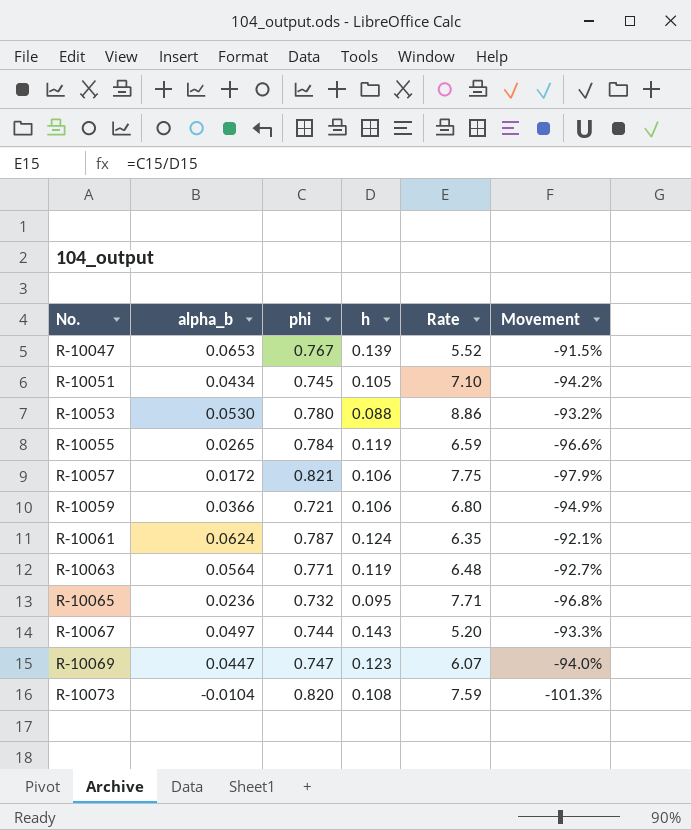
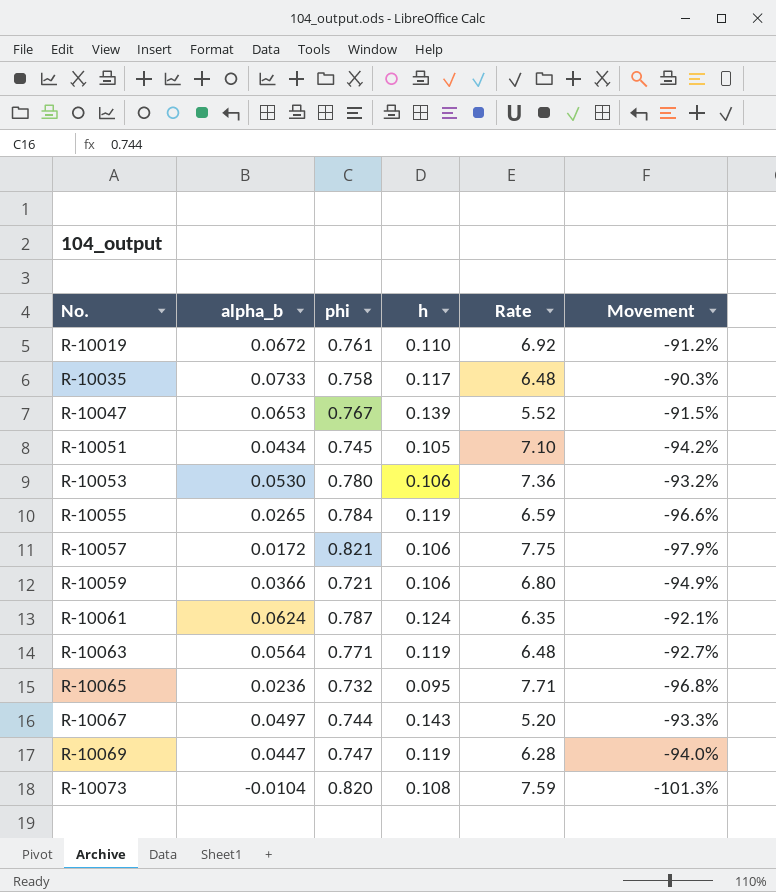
row R-10019: none -> 0.0672 | 0.761 | 0.110 | 6.92 | -91.2%
row R-10035: none -> 0.0733 | 0.758 | 0.117 | 6.48 | -90.3%
R-10053 | h: 0.088 -> 0.106
R-10053 | Rate: 8.86 -> 7.36
R-10069 | h: 0.123 -> 0.119
R-10069 | Rate: 6.07 -> 6.28

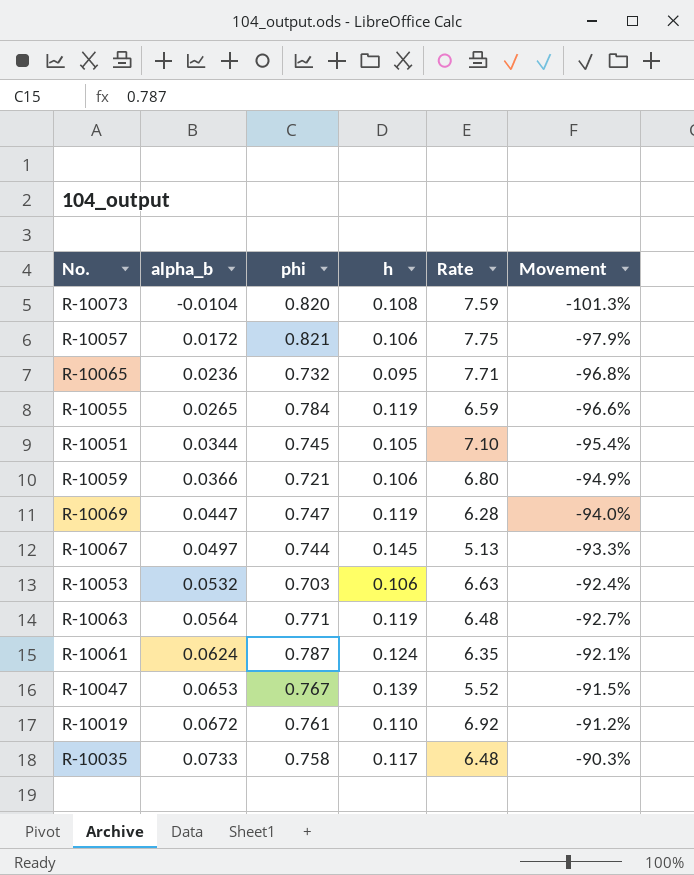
row order: No. ascending -> alpha_b ascending
R-10051 | alpha_b: 0.0434 -> 0.0344
R-10051 | Movement: -94.2% -> -95.4%
R-10067 | h: 0.143 -> 0.145
R-10067 | Rate: 5.20 -> 5.13
R-10053 | alpha_b: 0.0530 -> 0.0532
R-10053 | phi: 0.780 -> 0.703
R-10053 | Rate: 7.36 -> 6.63
R-10053 | Movement: -93.2% -> -92.4%

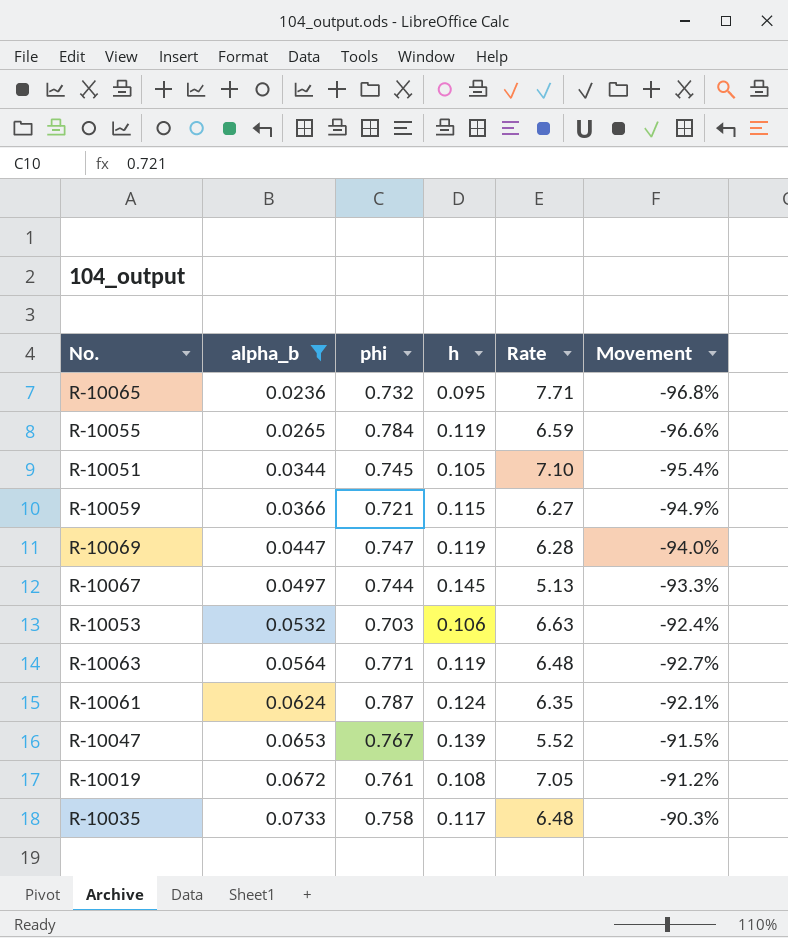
filter: none -> alpha_b >= 0.0236
R-10059 | h: 0.106 -> 0.115
R-10059 | Rate: 6.80 -> 6.27
R-10019 | h: 0.110 -> 0.108
R-10019 | Rate: 6.92 -> 7.05

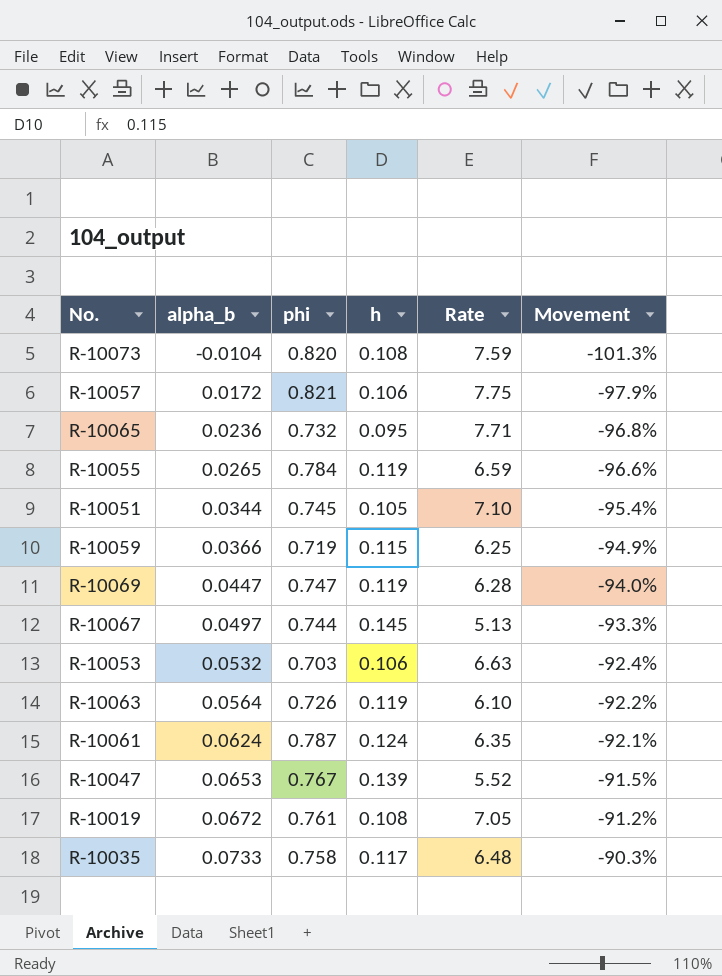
filter: alpha_b >= 0.0236 -> none
R-10059 | phi: 0.721 -> 0.719
R-10059 | Rate: 6.27 -> 6.25
R-10063 | phi: 0.771 -> 0.726
R-10063 | Rate: 6.48 -> 6.10
R-10063 | Movement: -92.7% -> -92.2%

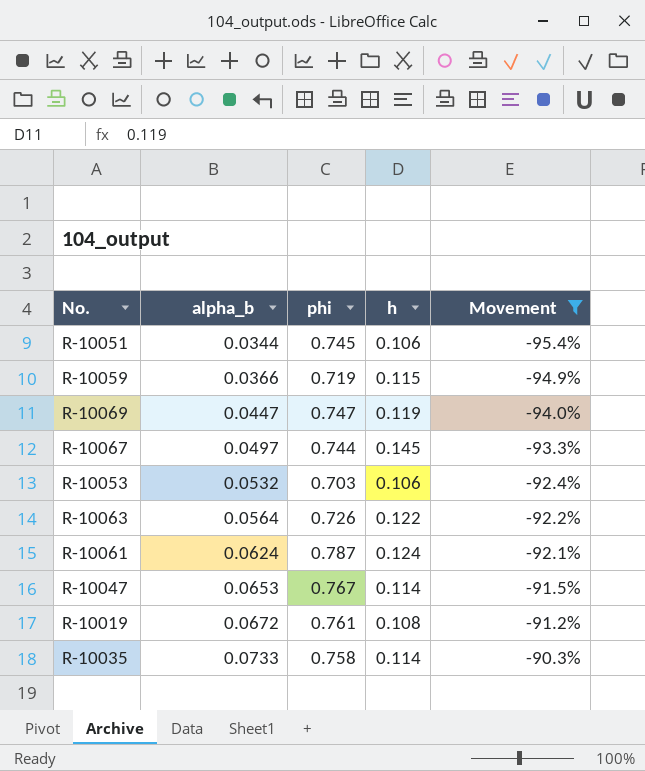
filter: none -> Movement >= -95.4%
column Rate | formula: [phi] / [h] -> none
R-10051 | h: 0.105 -> 0.106
R-10063 | h: 0.119 -> 0.122
R-10047 | h: 0.139 -> 0.114
R-10035 | h: 0.117 -> 0.114

